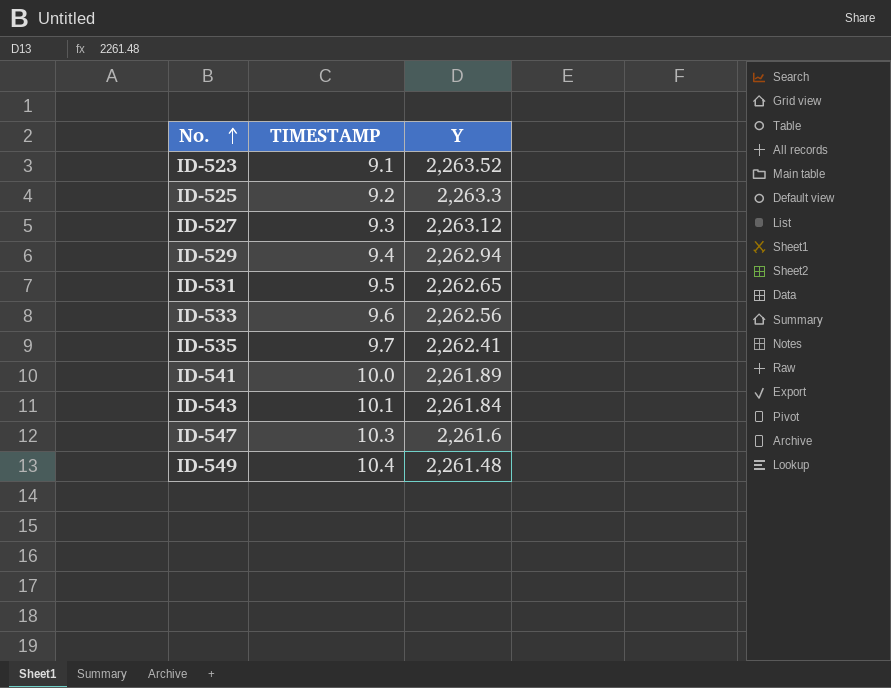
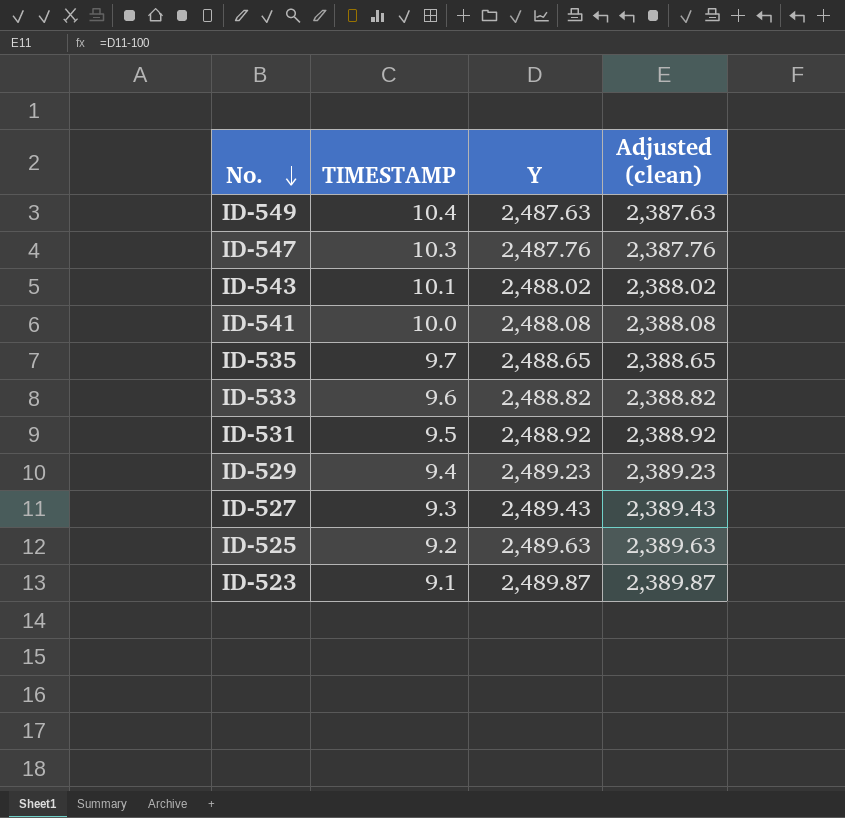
row order: No. ascending -> No. descending
column Adjusted (clean) | formula: none -> [Y] - 100
ID-549 | Y: 2,261.48 -> 2,487.63
ID-547 | Y: 2,261.6 -> 2,487.76
ID-543 | Y: 2,261.84 -> 2,488.02
ID-541 | Y: 2,261.89 -> 2,488.08
ID-535 | Y: 2,262.41 -> 2,488.65
ID-533 | Y: 2,262.56 -> 2,488.82
ID-531 | Y: 2,262.65 -> 2,488.92
ID-529 | Y: 2,262.94 -> 2,489.23
ID-527 | Y: 2,263.12 -> 2,489.43
ID-525 | Y: 2,263.3 -> 2,489.63
ID-523 | Y: 2,263.52 -> 2,489.87

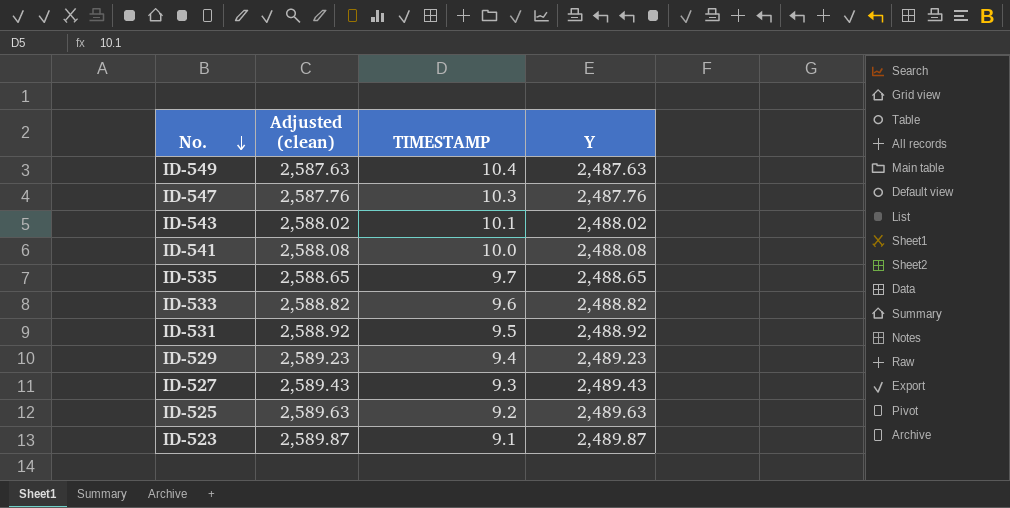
column Adjusted (clean) | formula: [Y] - 100 -> [Y] + 100
column Adjusted (clean) | position: 4 -> 2

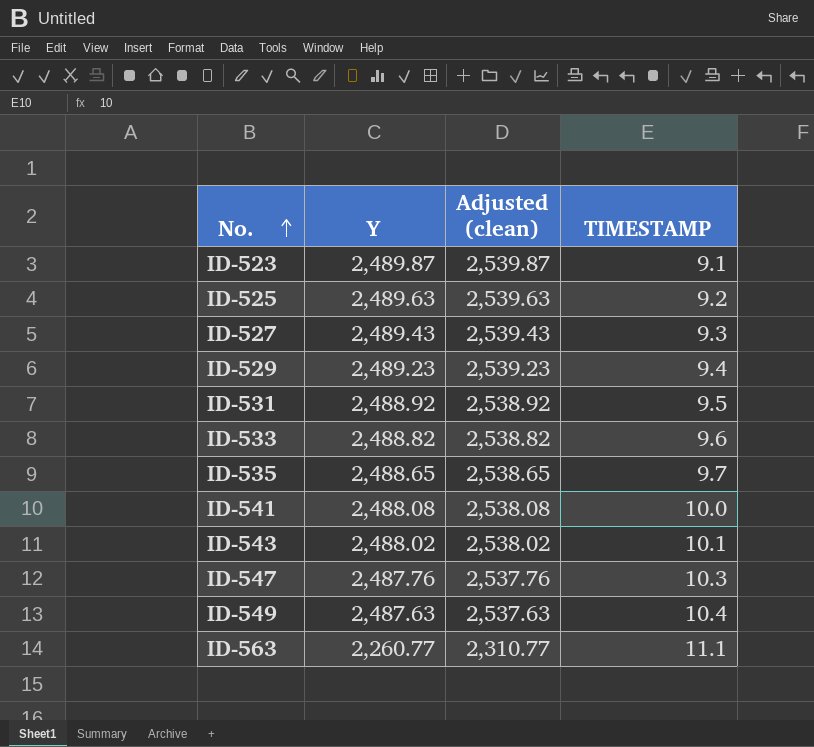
row order: No. descending -> No. ascending
column Y | position: 4 -> 2
column Adjusted (clean) | formula: [Y] + 100 -> [Y] + 50
row ID-563: none -> 2,260.77 | 2,310.77 | 11.1

